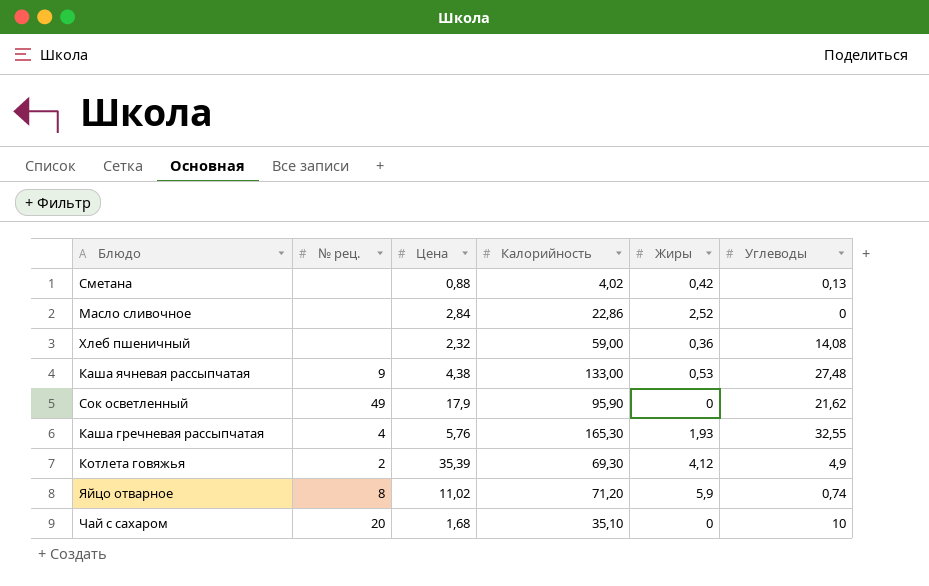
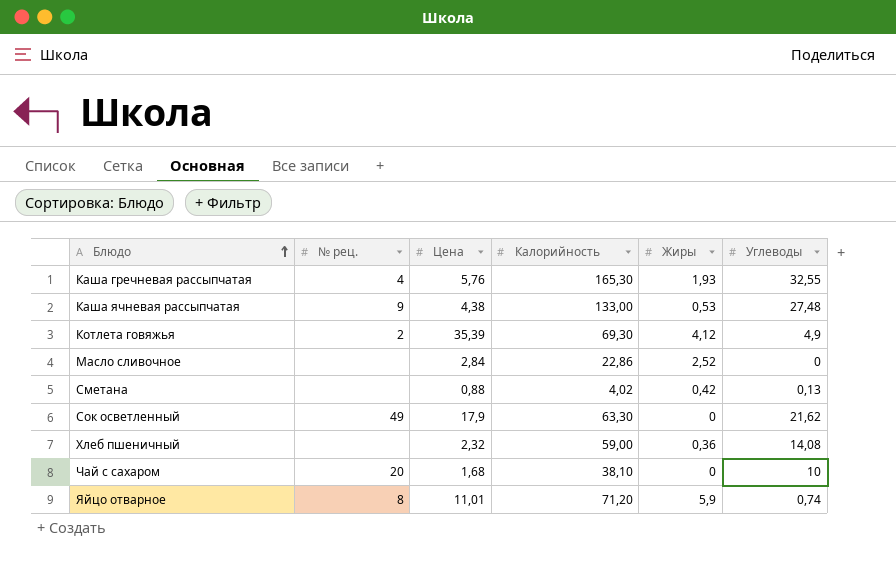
row order: none -> Блюдо ascending
Сок осветленный | Калорийность: 95,90 -> 63,30
Чай с сахаром | Калорийность: 35,10 -> 38,10
Яйцо отварное | Цена: 11,02 -> 11,01

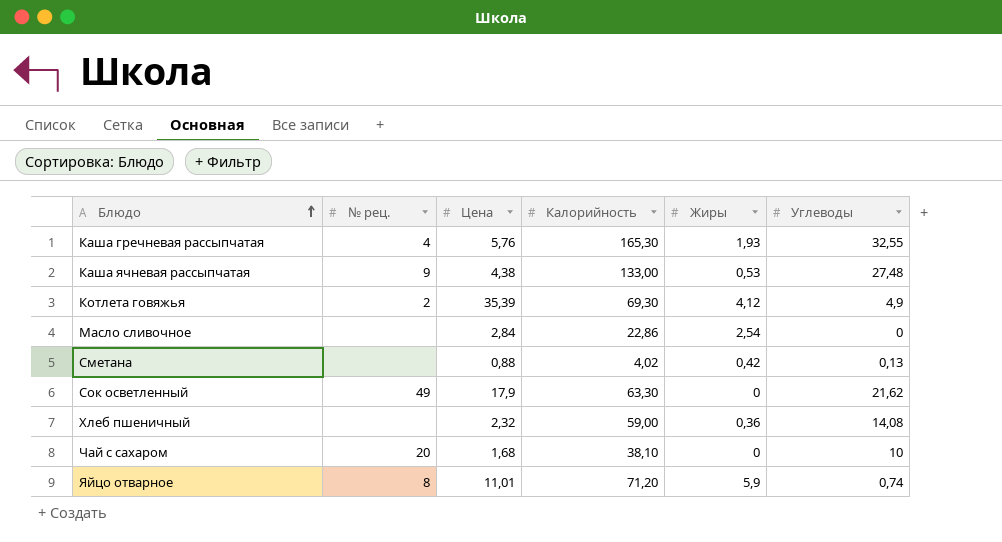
Масло сливочное | Жиры: 2,52 -> 2,54

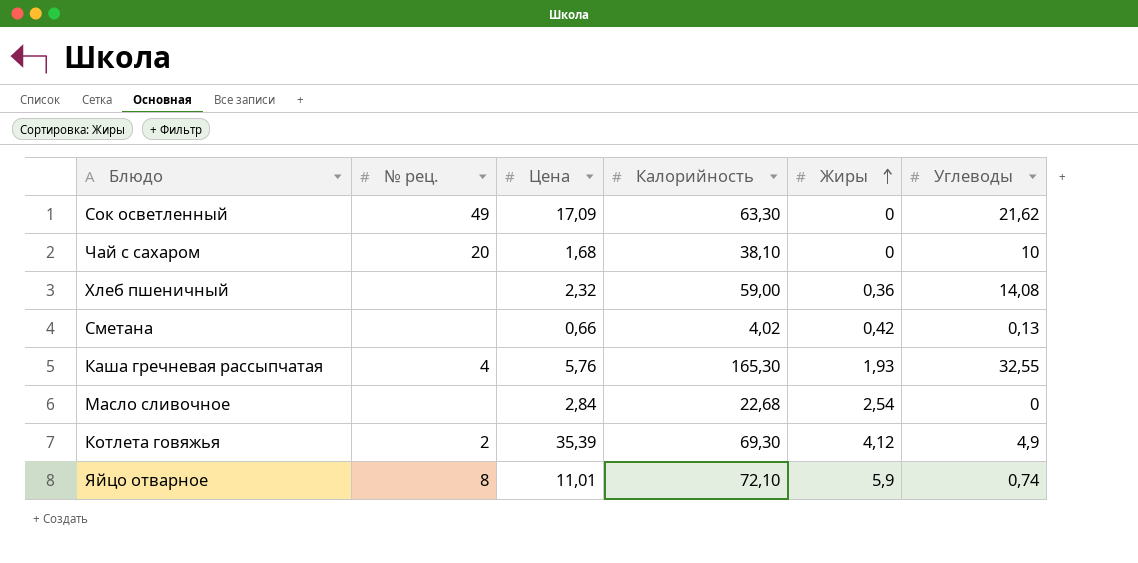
row order: Блюдо ascending -> Жиры ascending
row Каша ячневая рассыпчатая: 9 | 4,38 | 133,00 | 0,53 | 27,48 -> none
Сок осветленный | Цена: 17,9 -> 17,09
Сметана | Цена: 0,88 -> 0,66
Масло сливочное | Калорийность: 22,86 -> 22,68
Яйцо отварное | Калорийность: 71,20 -> 72,10

